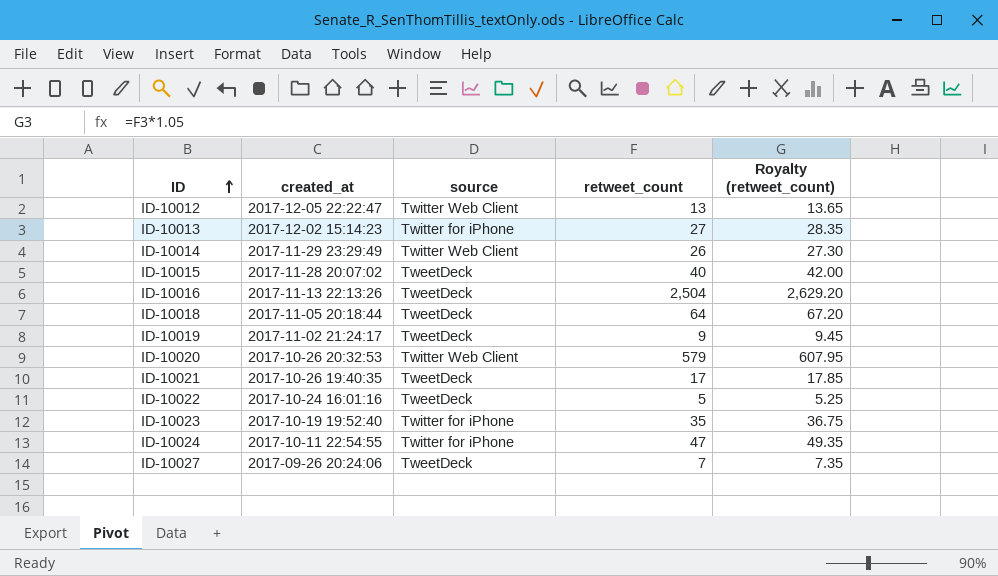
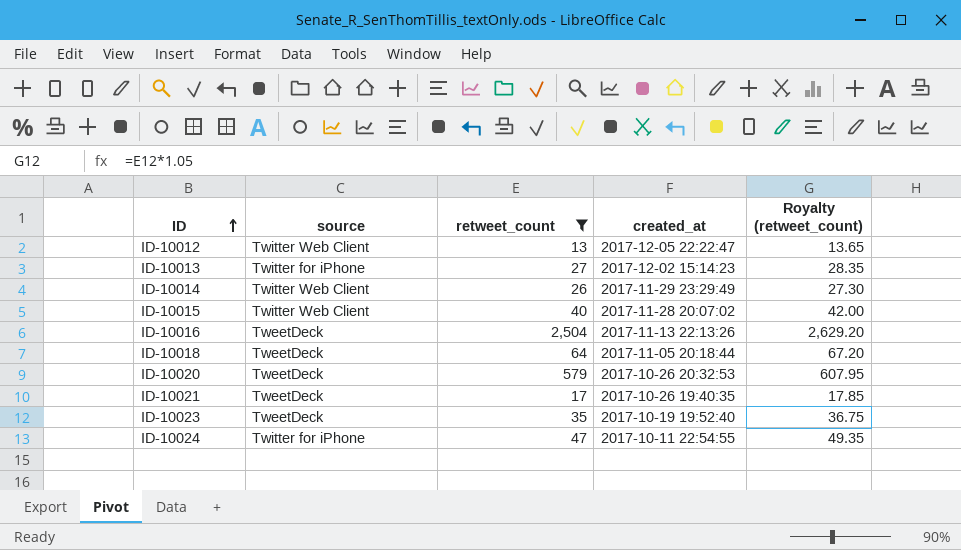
filter: none -> retweet_count >= 13
column created_at | position: 2 -> 4
ID-10015 | source: TweetDeck -> Twitter Web Client
ID-10020 | source: Twitter Web Client -> TweetDeck
ID-10023 | source: Twitter for iPhone -> TweetDeck

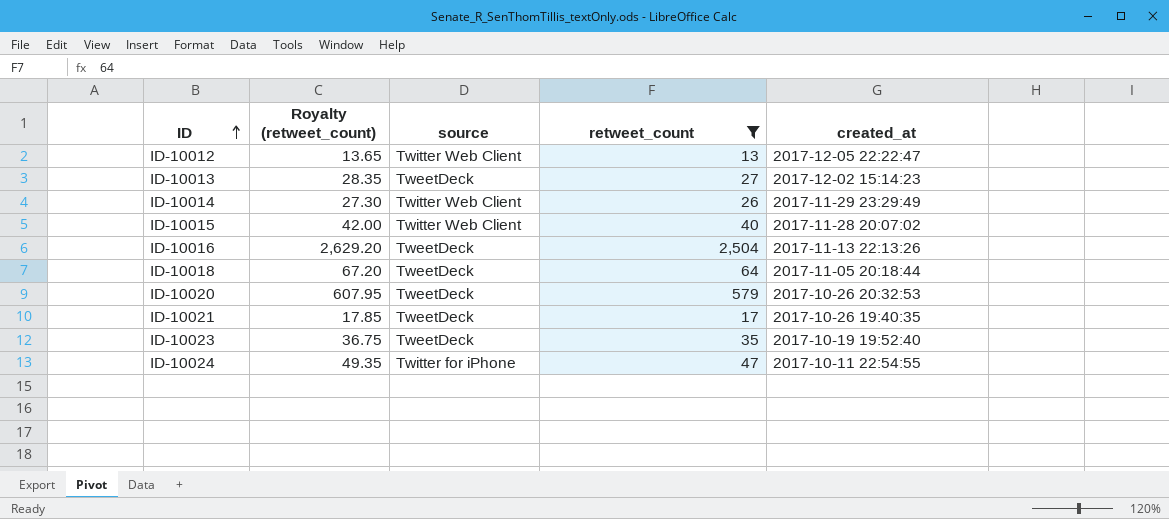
column Royalty (retweet_count) | position: 5 -> 2
ID-10013 | source: Twitter for iPhone -> TweetDeck

